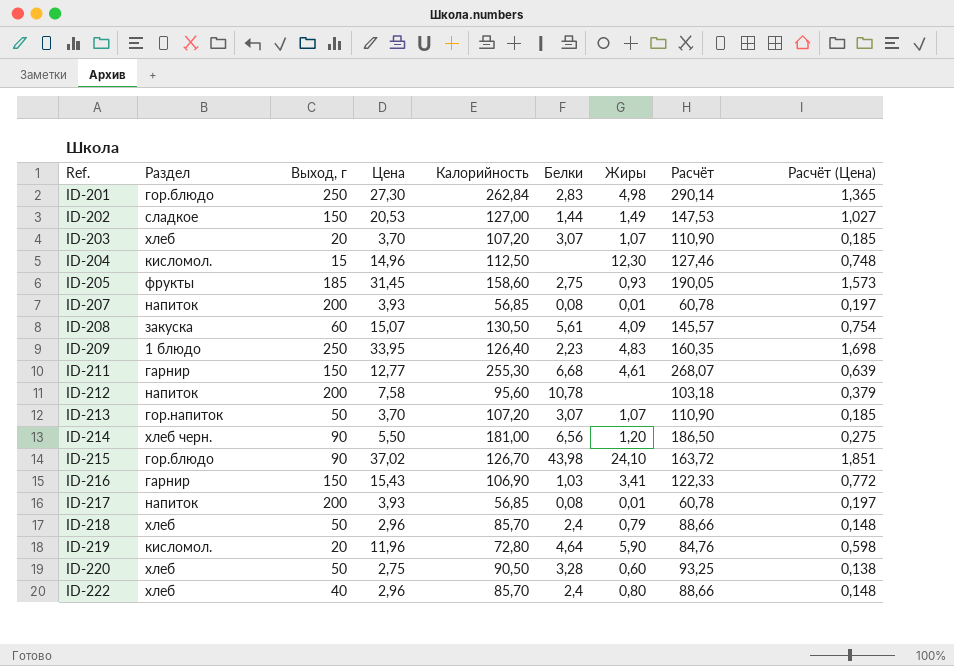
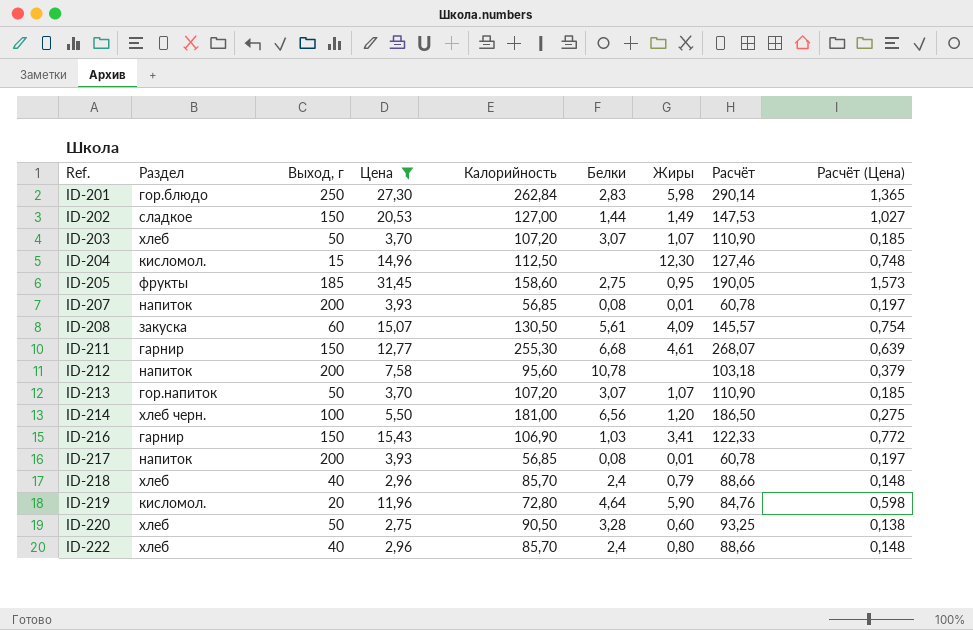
filter: none -> Цена <= 31,45
ID-201 | Жиры: 4,98 -> 5,98
ID-203 | Выход, г: 20 -> 50
ID-205 | Жиры: 0,93 -> 0,95
ID-214 | Выход, г: 90 -> 100
ID-218 | Выход, г: 50 -> 40

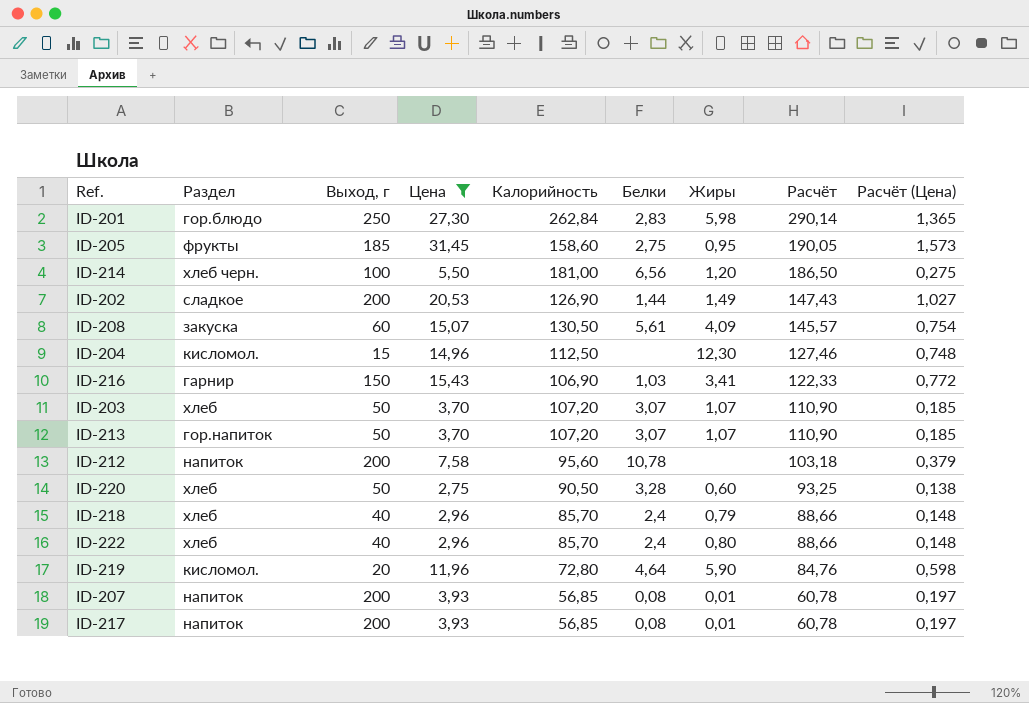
row order: Ref. ascending -> Расчёт descending
row ID-211: гарнир | 150 | 12,77 | 255,30 | 6,68 | 4,61 | 268,07 | 0,639 -> none
ID-202 | Выход, г: 150 -> 200
ID-202 | Калорийность: 127,00 -> 126,90
ID-202 | Расчёт: 147,53 -> 147,43

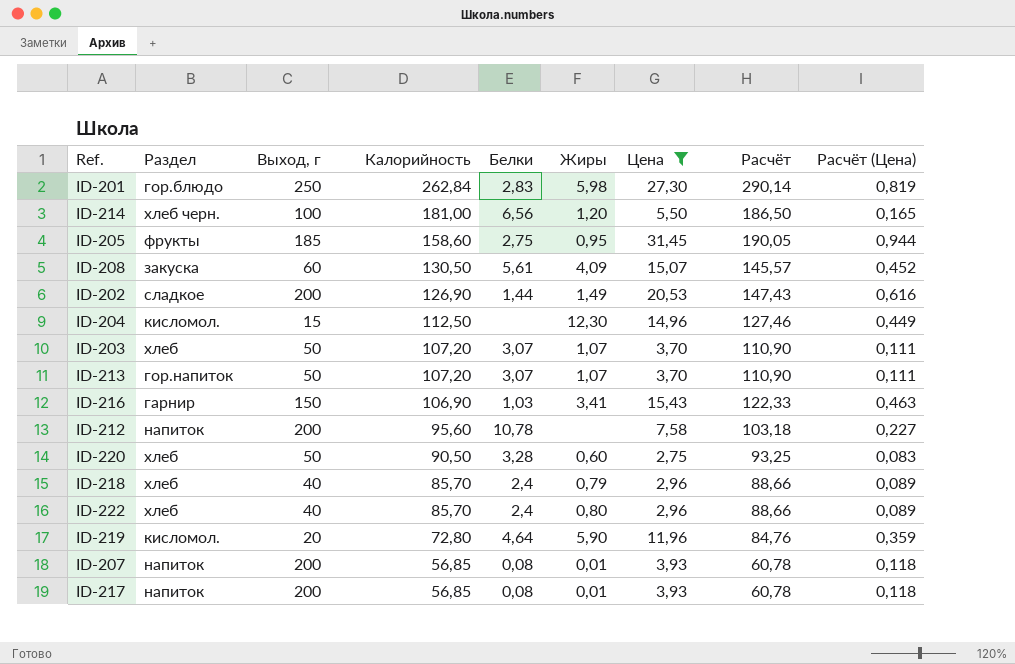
row order: Расчёт descending -> Калорийность descending
column Цена | position: 4 -> 7
column Расчёт (Цена) | formula: [Цена] * 0,05 -> [Цена] * 0,03

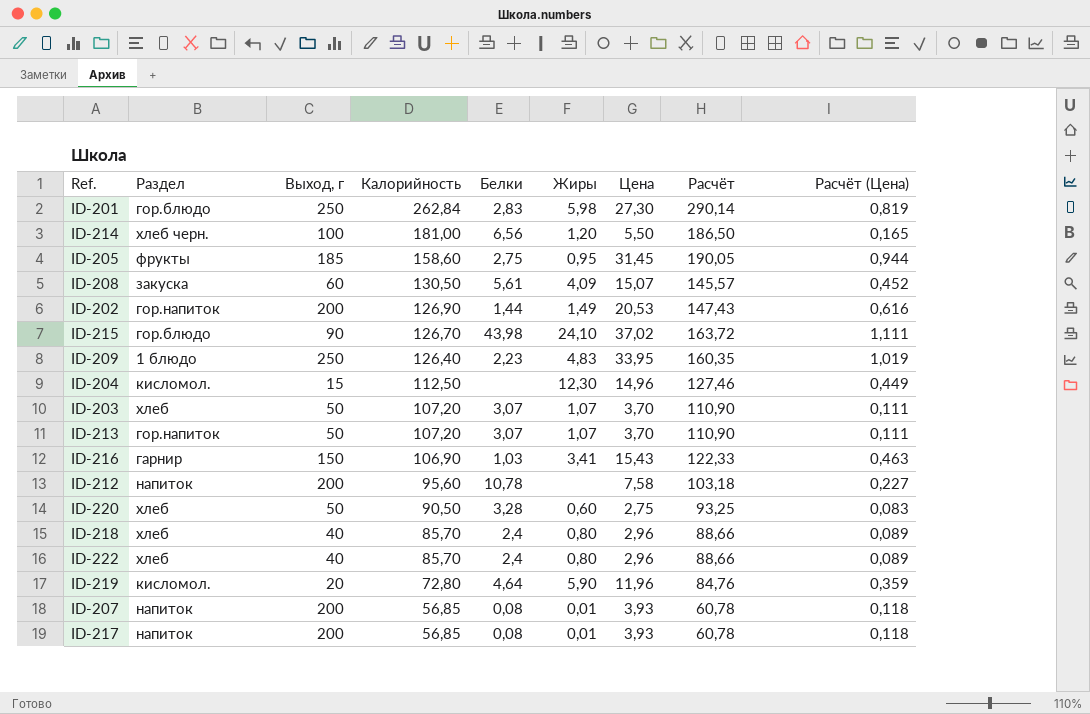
filter: Цена <= 31,45 -> none
ID-202 | Раздел: сладкое -> гор.напиток
ID-218 | Жиры: 0,79 -> 0,80

